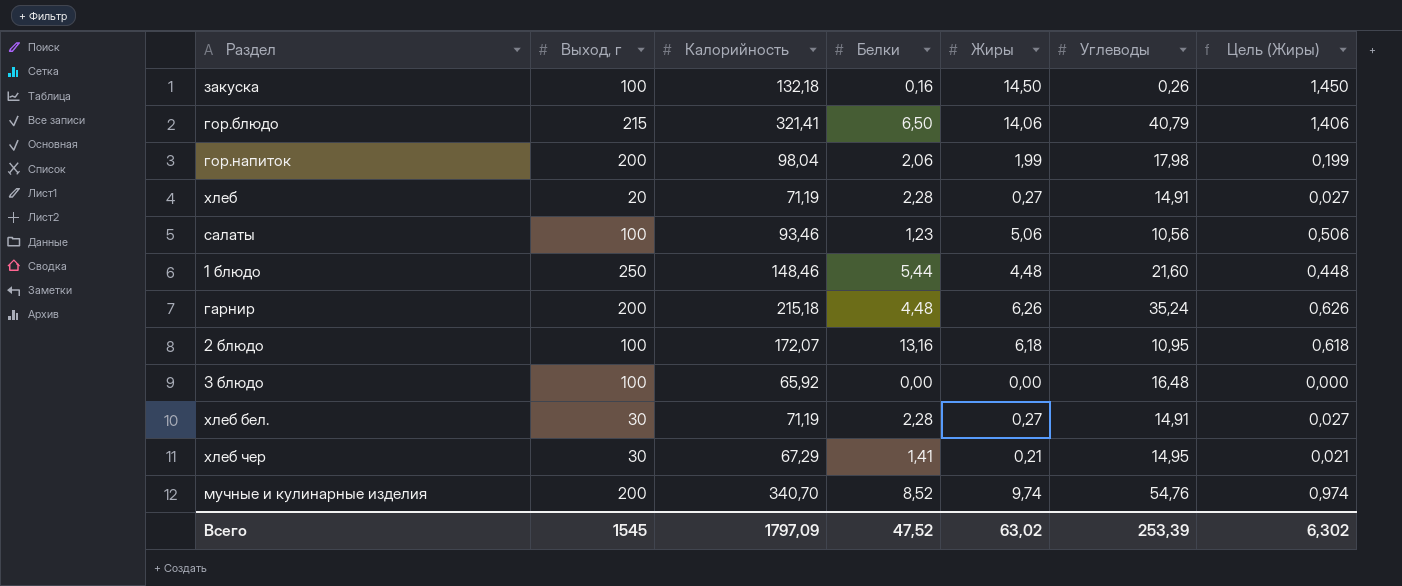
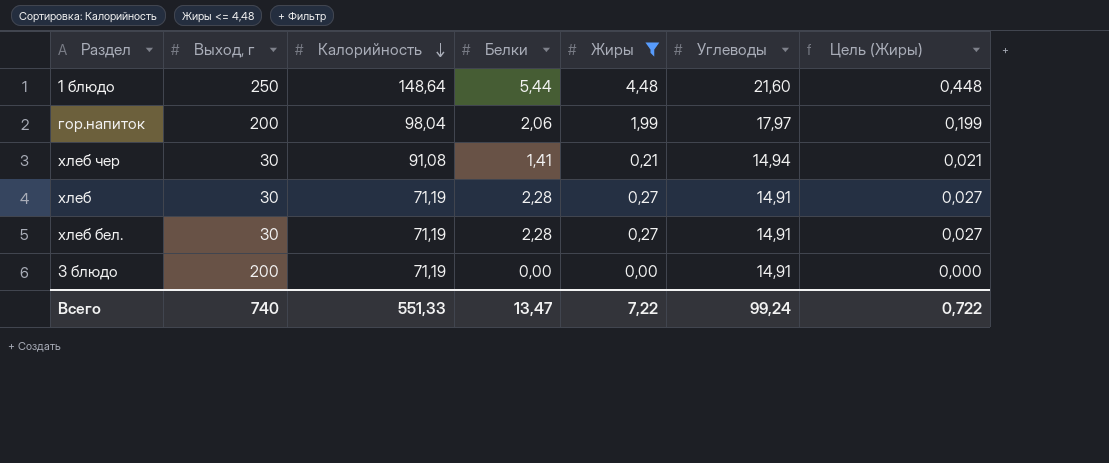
filter: none -> Жиры <= 4,48
row order: none -> Калорийность descending
1 блюдо | Калорийность: 148,46 -> 148,64
гор.напиток | Углеводы: 17,98 -> 17,97
хлеб чер | Калорийность: 67,29 -> 91,08
хлеб чер | Углеводы: 14,95 -> 14,94
хлеб | Выход, г: 20 -> 30
3 блюдо | Выход, г: 100 -> 200
3 блюдо | Калорийность: 65,92 -> 71,19
3 блюдо | Углеводы: 16,48 -> 14,91
Всего | Выход, г: 1545 -> 740
Всего | Калорийность: 1797,09 -> 551,33
Всего | Белки: 47,52 -> 13,47
Всего | Жиры: 63,02 -> 7,22
Всего | Углеводы: 253,39 -> 99,24
Всего | Цель (Жиры): 6,302 -> 0,722

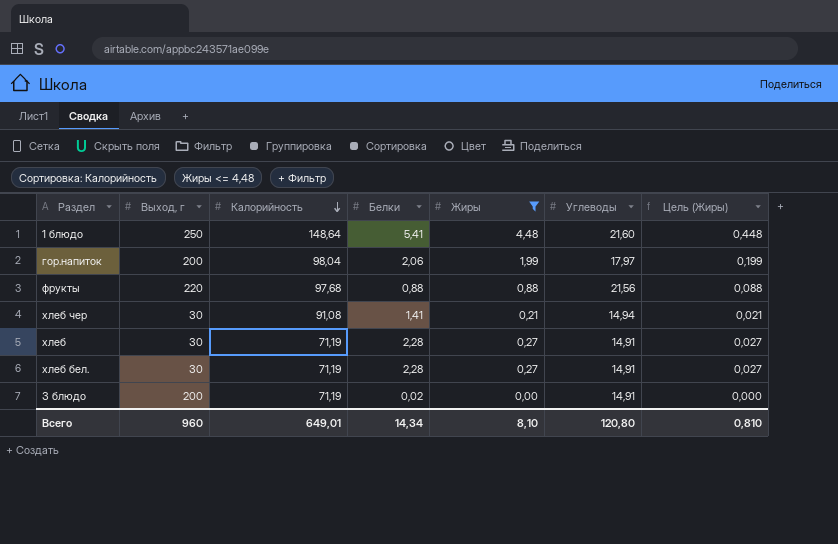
1 блюдо | Белки: 5,44 -> 5,41
row фрукты: none -> 220 | 97,68 | 0,88 | 0,88 | 21,56 | 0,088
3 блюдо | Белки: 0,00 -> 0,02
Всего | Выход, г: 740 -> 960
Всего | Калорийность: 551,33 -> 649,01
Всего | Белки: 13,47 -> 14,34
Всего | Жиры: 7,22 -> 8,10
Всего | Углеводы: 99,24 -> 120,80
Всего | Цель (Жиры): 0,722 -> 0,810

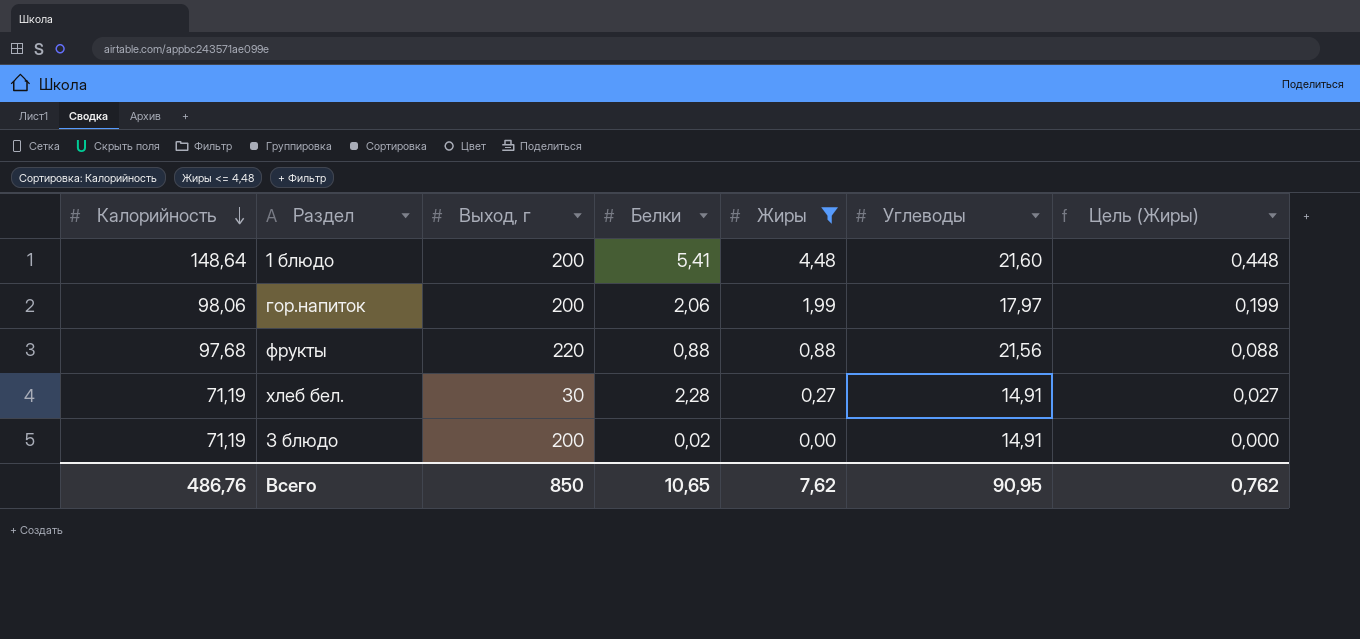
column Калорийность | position: 3 -> 1
row хлеб чер: 30 | 91,08 | 1,41 | 0,21 | 14,94 | 0,021 -> none
row хлеб: 30 | 71,19 | 2,28 | 0,27 | 14,91 | 0,027 -> none
1 блюдо | Выход, г: 250 -> 200
гор.напиток | Калорийность: 98,04 -> 98,06
Всего | Калорийность: 649,01 -> 486,76
Всего | Выход, г: 960 -> 850
Всего | Белки: 14,34 -> 10,65
Всего | Жиры: 8,10 -> 7,62
Всего | Углеводы: 120,80 -> 90,95
Всего | Цель (Жиры): 0,810 -> 0,762

